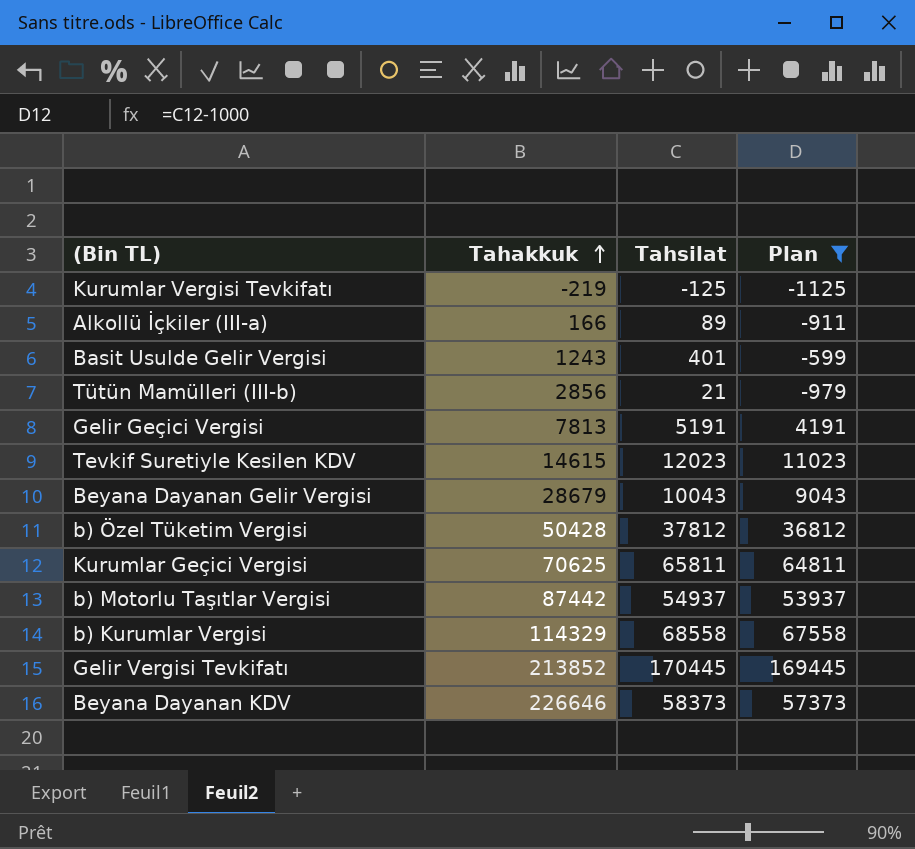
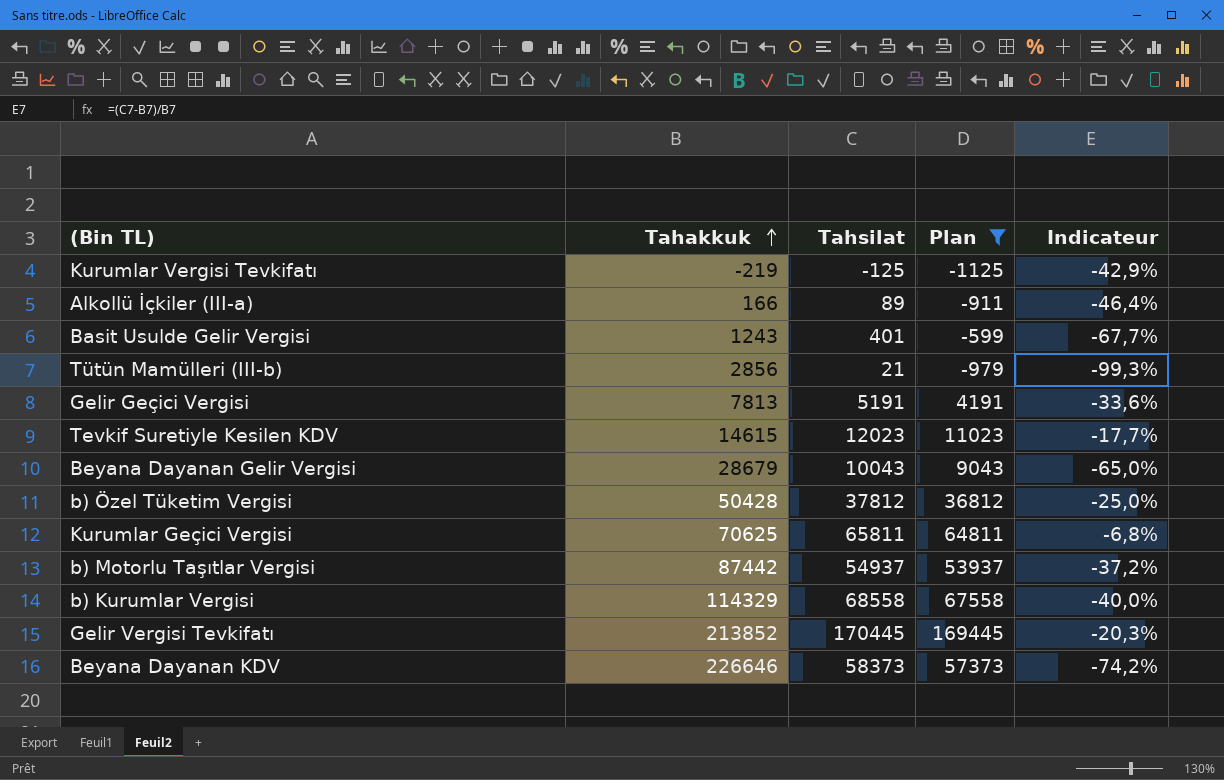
column Indicateur | formula: none -> ([Tahsilat] - [Tahakkuk]) / [Tahakkuk]

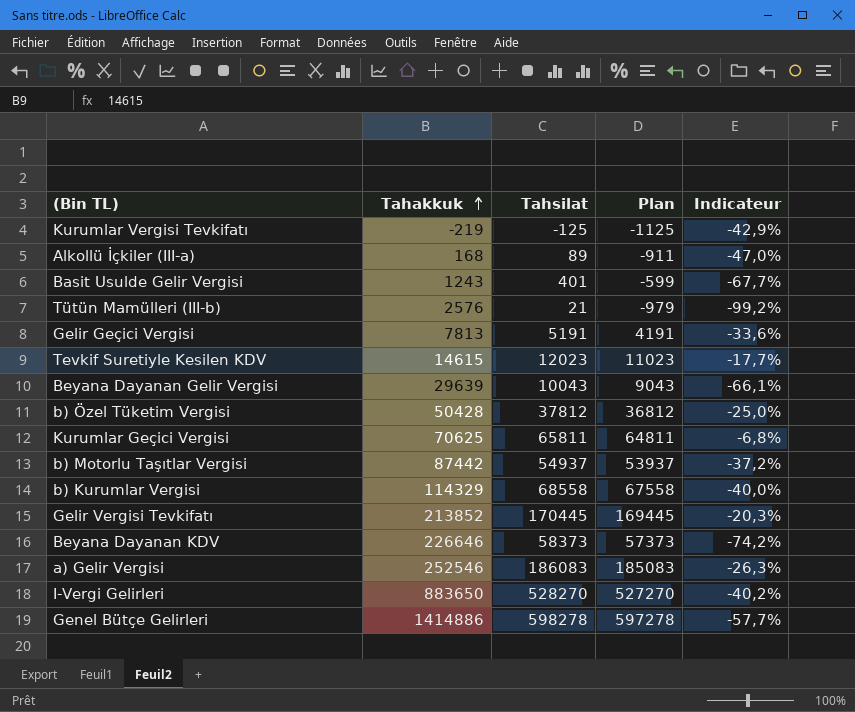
filter: Plan <= 169445 -> none
Alkollü İçkiler (III-a) | Tahakkuk: 166 -> 168
Alkollü İçkiler (III-a) | Indicateur: -46,4% -> -47,0%
Tütün Mamülleri (III-b) | Tahakkuk: 2856 -> 2576
Tütün Mamülleri (III-b) | Indicateur: -99,3% -> -99,2%
Beyana Dayanan Gelir Vergisi | Tahakkuk: 28679 -> 29639
Beyana Dayanan Gelir Vergisi | Indicateur: -65,0% -> -66,1%

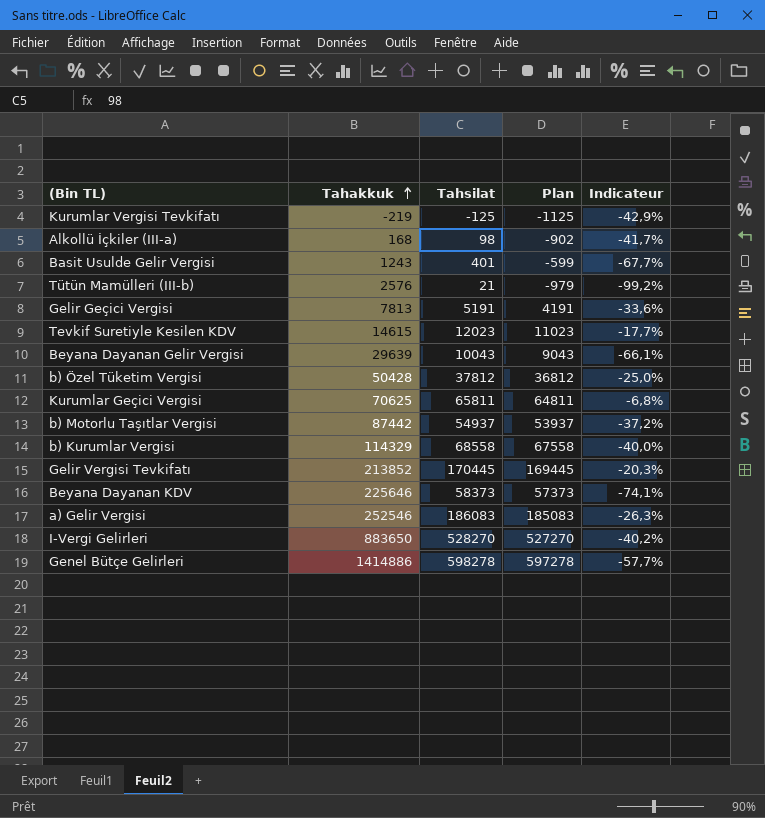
Alkollü İçkiler (III-a) | Tahsilat: 89 -> 98
Alkollü İçkiler (III-a) | Plan: -911 -> -902
Alkollü İçkiler (III-a) | Indicateur: -47,0% -> -41,7%
Beyana Dayanan KDV | Tahakkuk: 226646 -> 225646
Beyana Dayanan KDV | Indicateur: -74,2% -> -74,1%

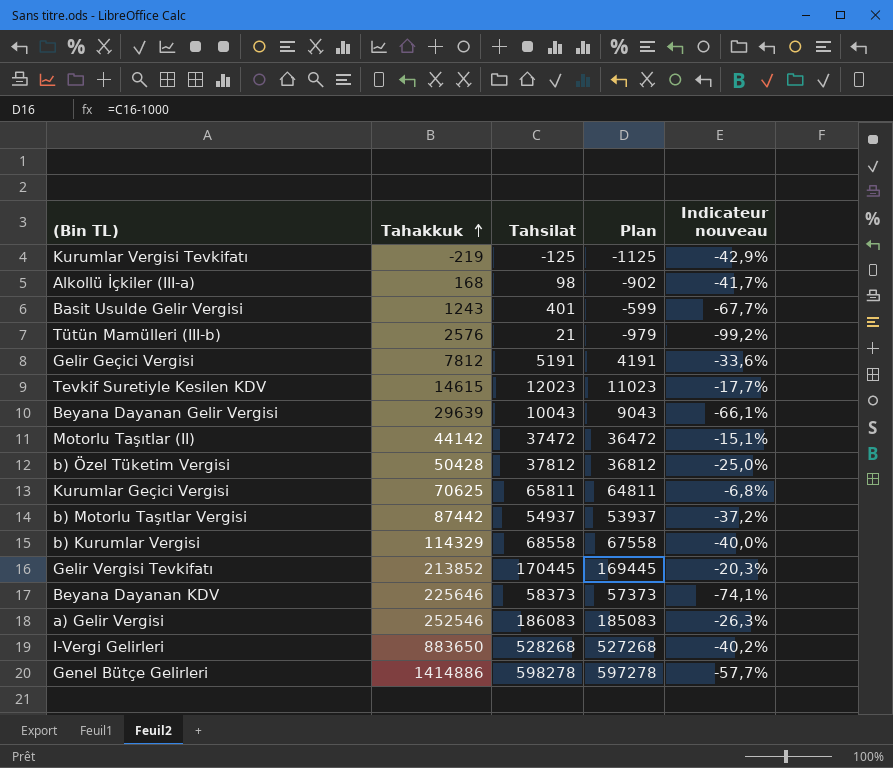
column name: Indicateur -> Indicateur nouveau
Gelir Geçici Vergisi | Tahakkuk: 7813 -> 7812
row Motorlu Taşıtlar (II): none -> 44142 | 37472 | 36472 | -15,1%
I-Vergi Gelirleri | Tahsilat: 528270 -> 528268
I-Vergi Gelirleri | Plan: 527270 -> 527268

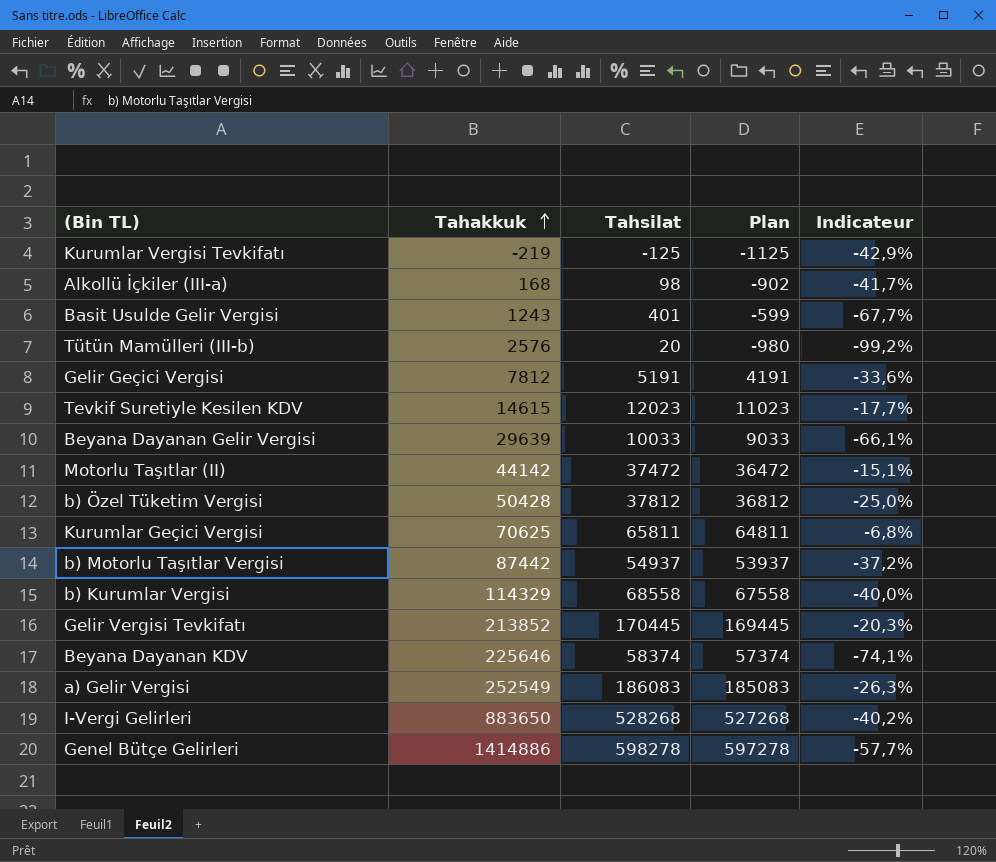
column name: Indicateur nouveau -> Indicateur
Tütün Mamülleri (III-b) | Tahsilat: 21 -> 20
Tütün Mamülleri (III-b) | Plan: -979 -> -980
Beyana Dayanan Gelir Vergisi | Tahsilat: 10043 -> 10033
Beyana Dayanan Gelir Vergisi | Plan: 9043 -> 9033
Beyana Dayanan KDV | Tahsilat: 58373 -> 58374
Beyana Dayanan KDV | Plan: 57373 -> 57374
a) Gelir Vergisi | Tahakkuk: 252546 -> 252549

